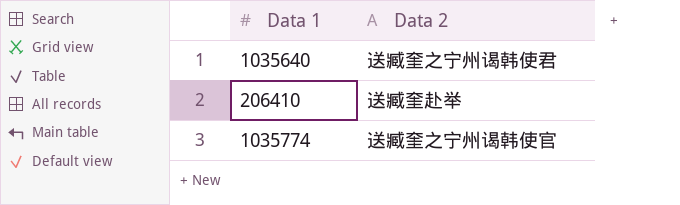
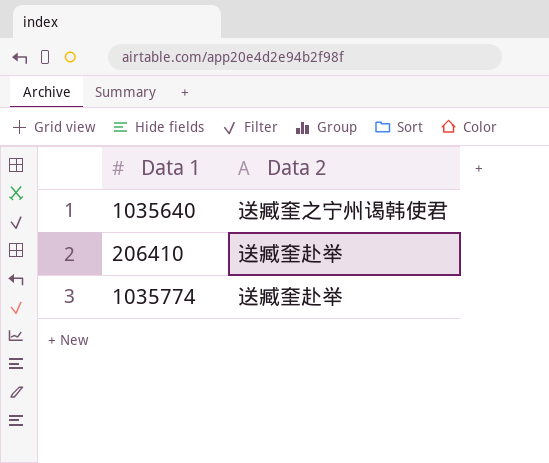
1035774 | Data 2: 送臧奎之宁州谒韩使官 -> 送臧奎赴举

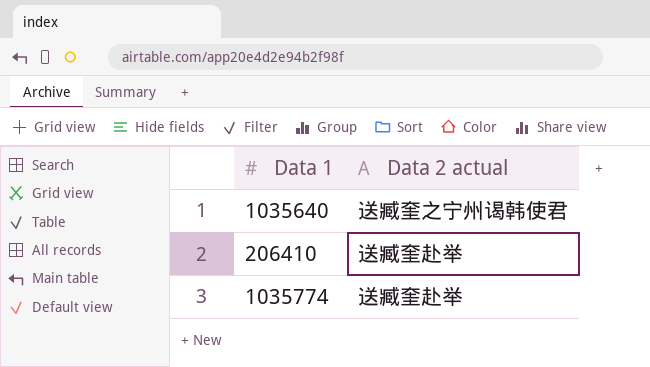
column name: Data 2 -> Data 2 actual

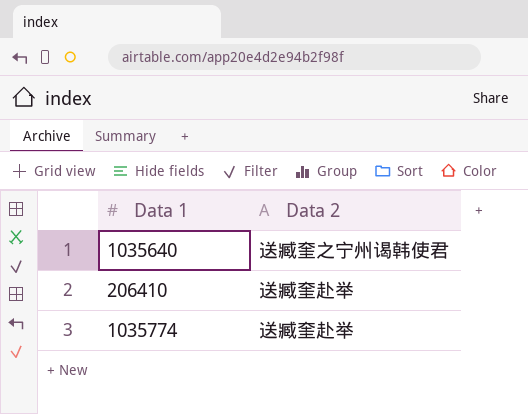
column name: Data 2 actual -> Data 2

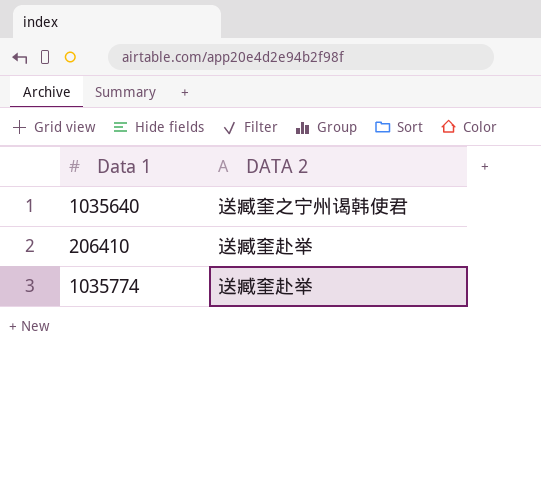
column name: Data 2 -> DATA 2

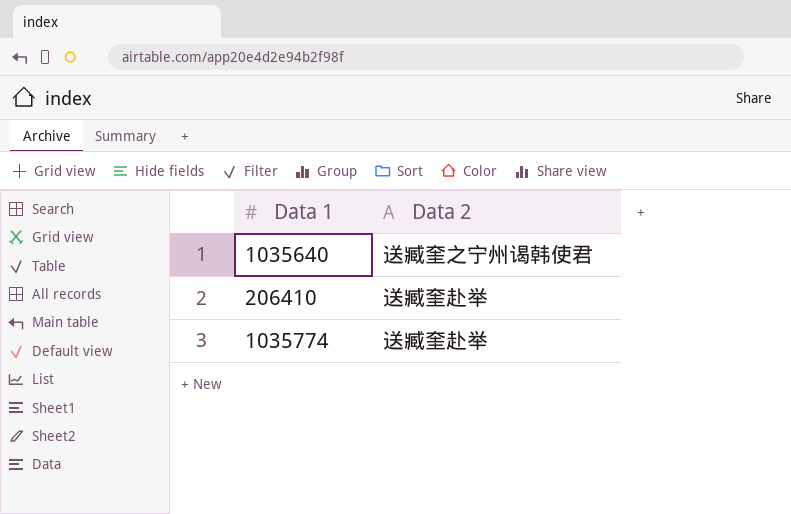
column name: DATA 2 -> Data 2

